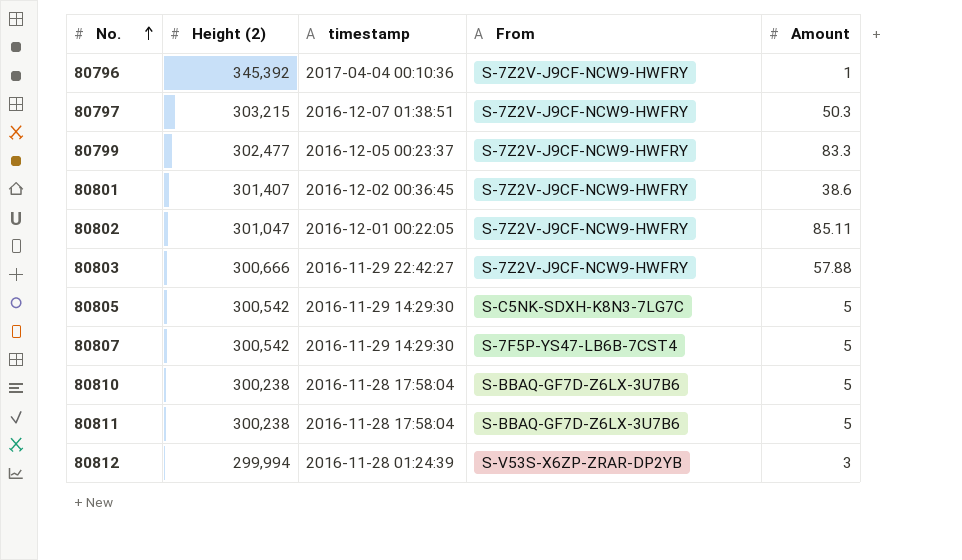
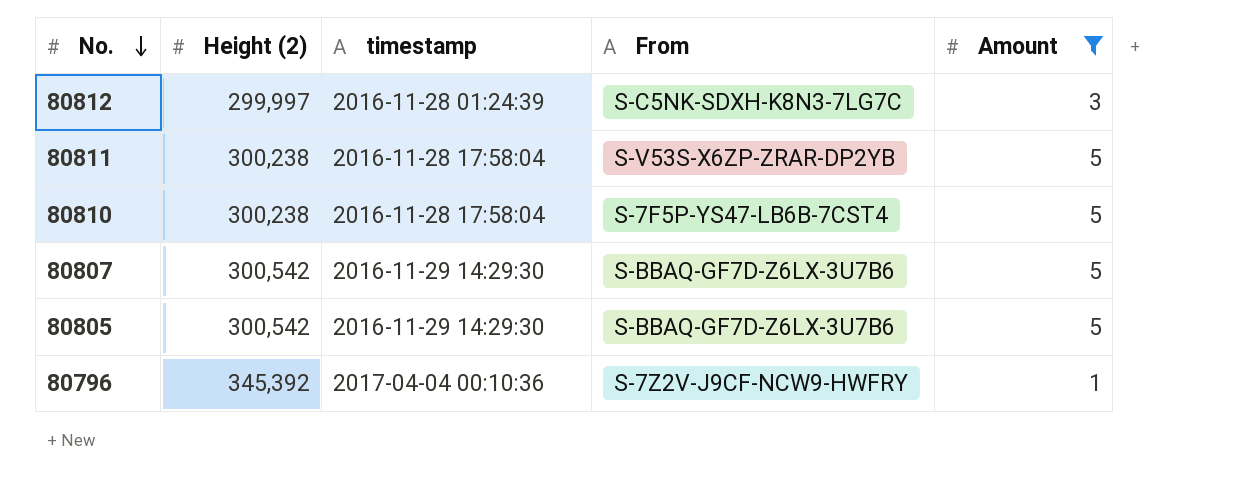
filter: none -> Amount <= 5
row order: No. ascending -> No. descending
80812 | Height (2): 299,994 -> 299,997
80812 | From: S-V53S-X6ZP-ZRAR-DP2YB -> S-C5NK-SDXH-K8N3-7LG7C
80811 | From: S-BBAQ-GF7D-Z6LX-3U7B6 -> S-V53S-X6ZP-ZRAR-DP2YB
80810 | From: S-BBAQ-GF7D-Z6LX-3U7B6 -> S-7F5P-YS47-LB6B-7CST4
80807 | From: S-7F5P-YS47-LB6B-7CST4 -> S-BBAQ-GF7D-Z6LX-3U7B6
80805 | From: S-C5NK-SDXH-K8N3-7LG7C -> S-BBAQ-GF7D-Z6LX-3U7B6

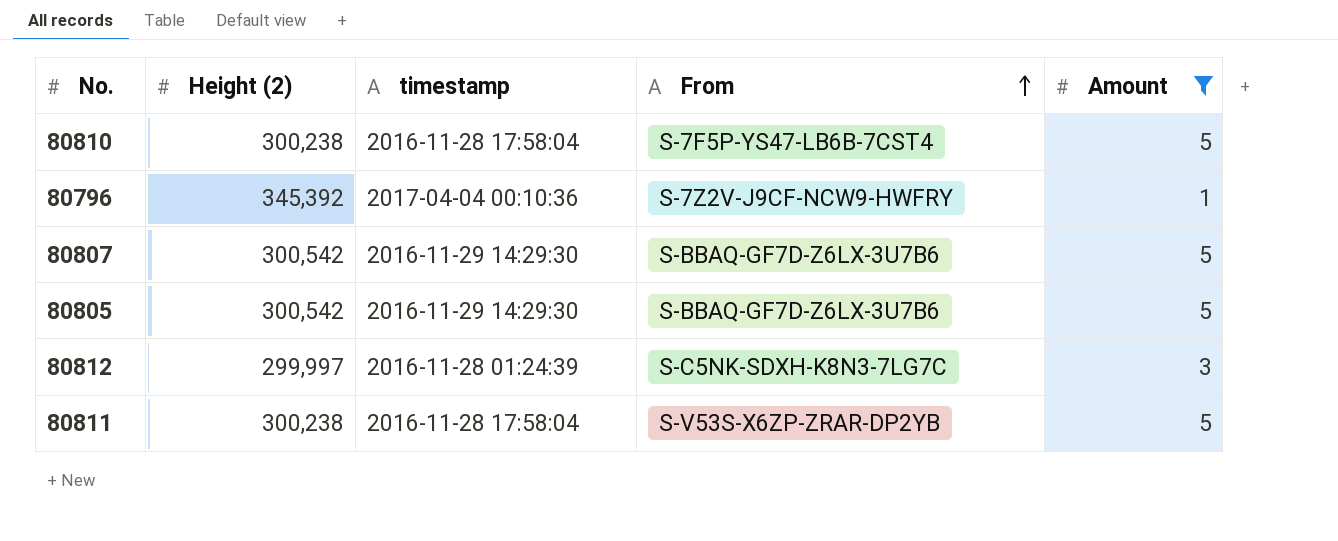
row order: No. descending -> From ascending

